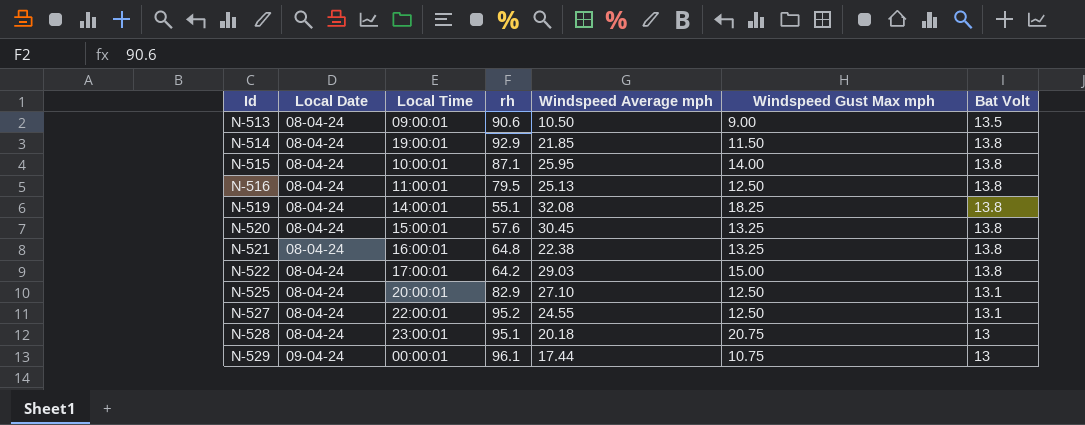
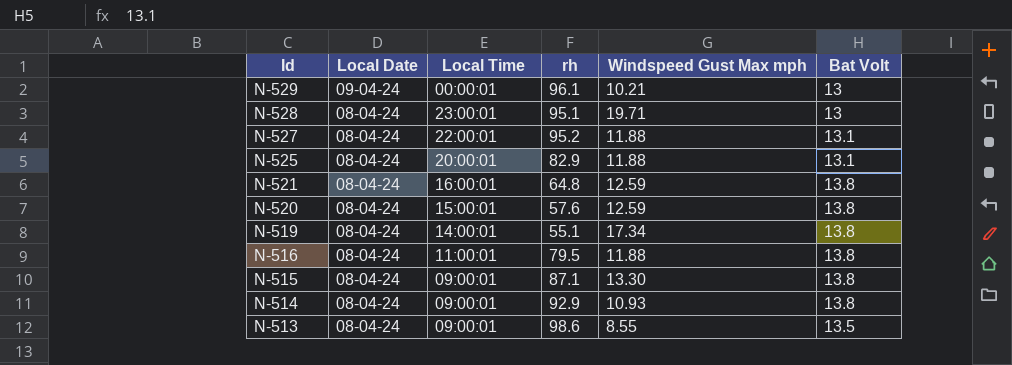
row order: Id ascending -> Id descending
column Windspeed Average mph | position: 5 -> none
row N-522: 08-04-24 | 17:00:01 | 64.2 | 29.03 | 15.00 | 13.8 -> none
N-529 | Windspeed Gust Max mph: 10.75 -> 10.21
N-528 | Windspeed Gust Max mph: 20.75 -> 19.71
N-527 | Windspeed Gust Max mph: 12.50 -> 11.88
N-525 | Windspeed Gust Max mph: 12.50 -> 11.88
N-521 | Windspeed Gust Max mph: 13.25 -> 12.59
N-520 | Windspeed Gust Max mph: 13.25 -> 12.59
N-519 | Windspeed Gust Max mph: 18.25 -> 17.34
N-516 | Windspeed Gust Max mph: 12.50 -> 11.88
N-515 | Local Time: 10:00:01 -> 09:00:01
N-515 | Windspeed Gust Max mph: 14.00 -> 13.30
N-514 | Local Time: 19:00:01 -> 09:00:01
N-514 | Windspeed Gust Max mph: 11.50 -> 10.93
N-513 | rh: 90.6 -> 98.6
N-513 | Windspeed Gust Max mph: 9.00 -> 8.55

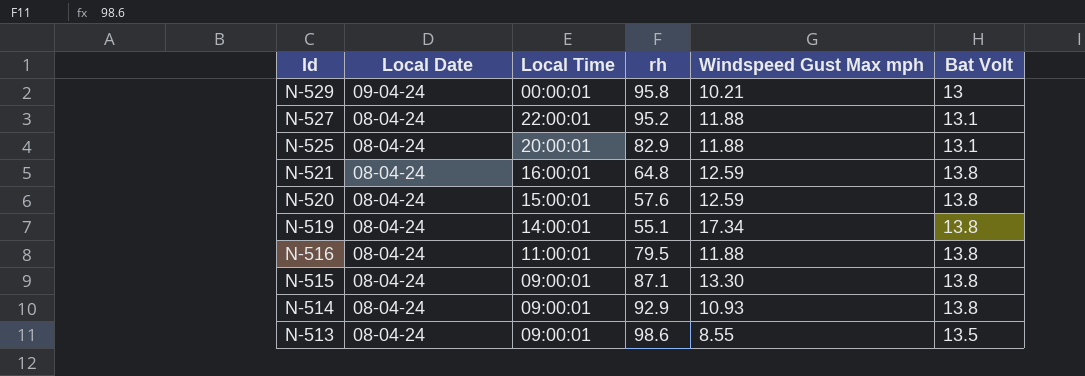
row N-528: 08-04-24 | 23:00:01 | 95.1 | 19.71 | 13 -> none
N-529 | rh: 96.1 -> 95.8

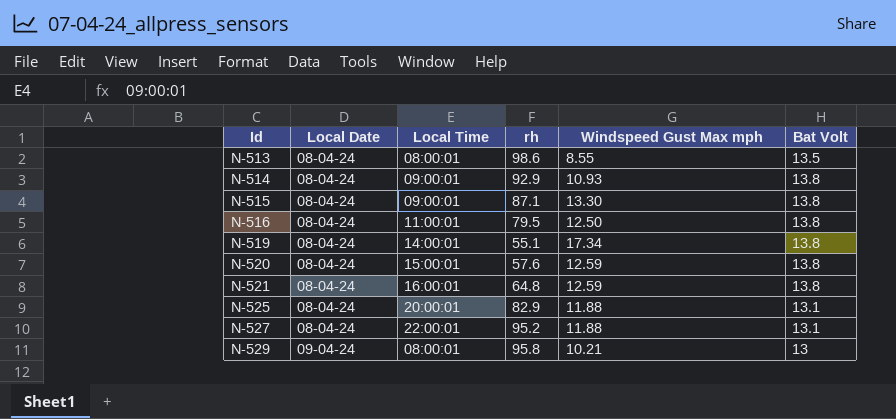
row order: Id descending -> Id ascending
N-513 | Local Time: 09:00:01 -> 08:00:01
N-516 | Windspeed Gust Max mph: 11.88 -> 12.50
N-529 | Local Time: 00:00:01 -> 08:00:01

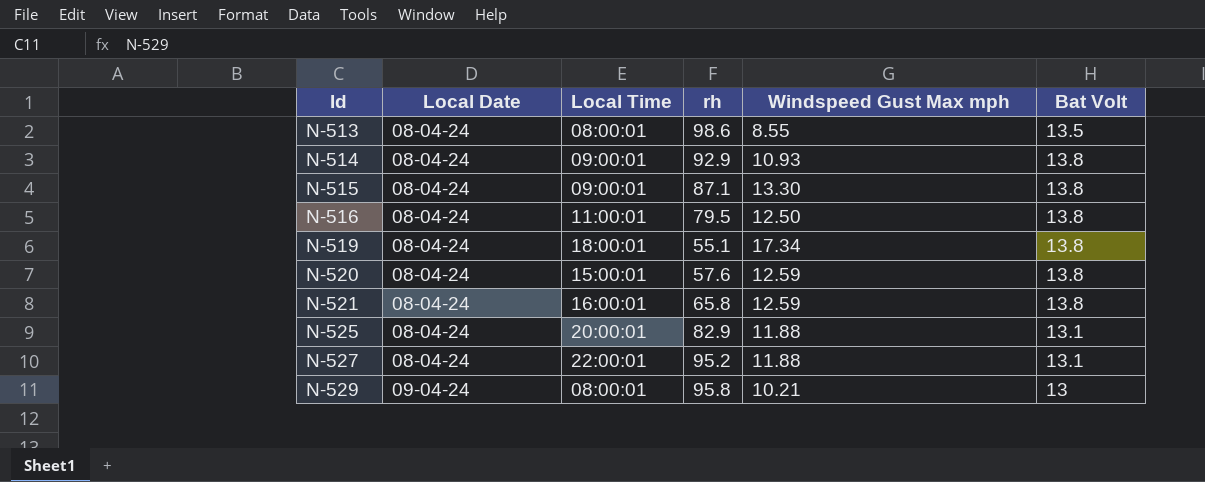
N-519 | Local Time: 14:00:01 -> 18:00:01
N-521 | rh: 64.8 -> 65.8

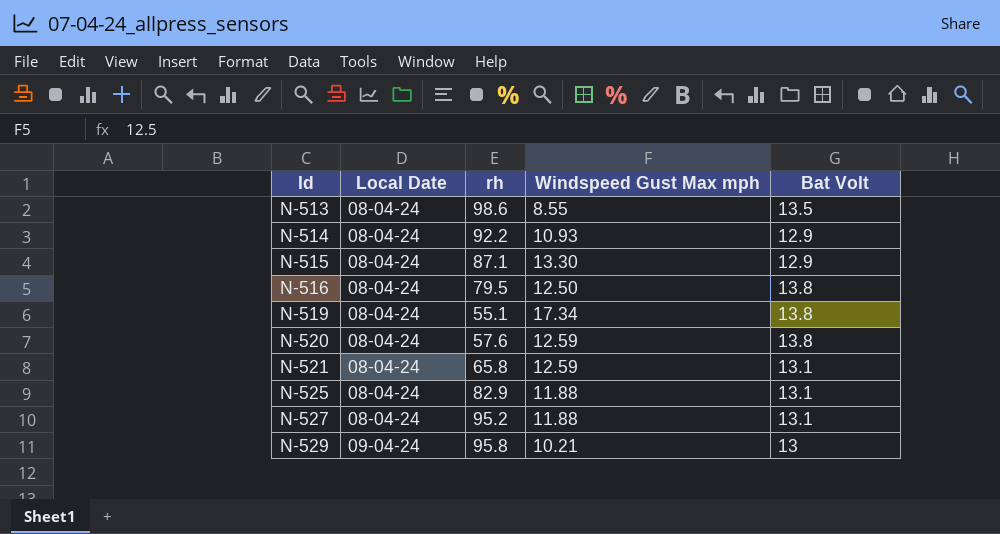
column Local Time | position: 3 -> none
N-514 | rh: 92.9 -> 92.2
N-514 | Bat Volt: 13.8 -> 12.9
N-515 | Bat Volt: 13.8 -> 12.9
N-521 | Bat Volt: 13.8 -> 13.1

